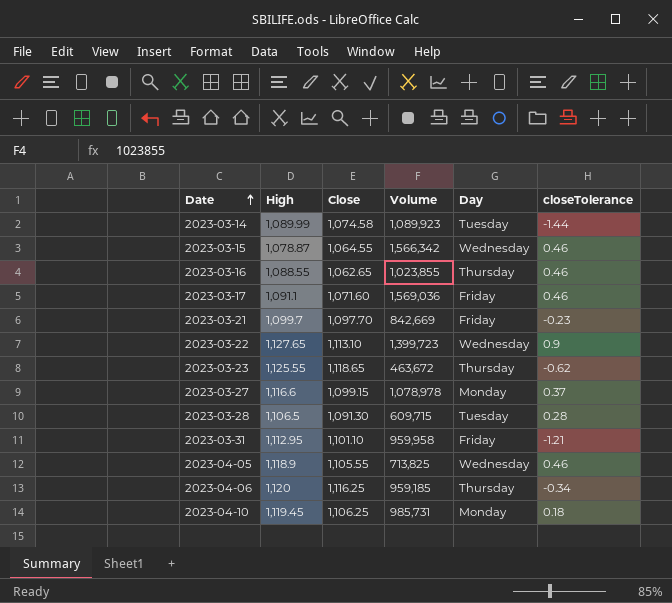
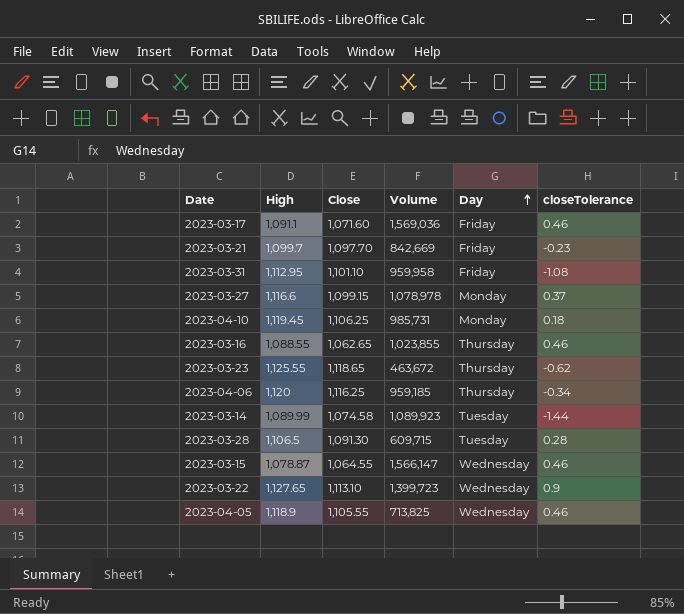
row order: Date ascending -> Day ascending
2023-03-31 | closeTolerance: -1.21 -> -1.08
2023-03-15 | Volume: 1,566,342 -> 1,566,147

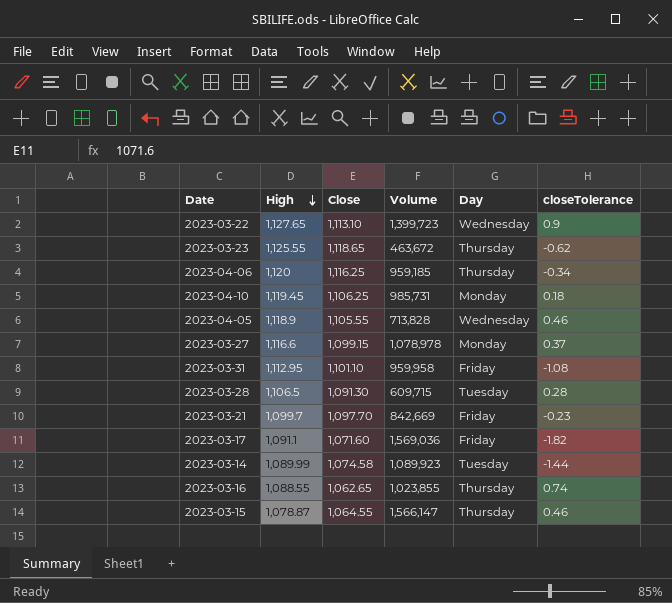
row order: Day ascending -> High descending
2023-04-05 | Volume: 713,825 -> 713,828
2023-03-17 | closeTolerance: 0.46 -> -1.82
2023-03-16 | closeTolerance: 0.46 -> 0.74
2023-03-15 | Day: Wednesday -> Thursday

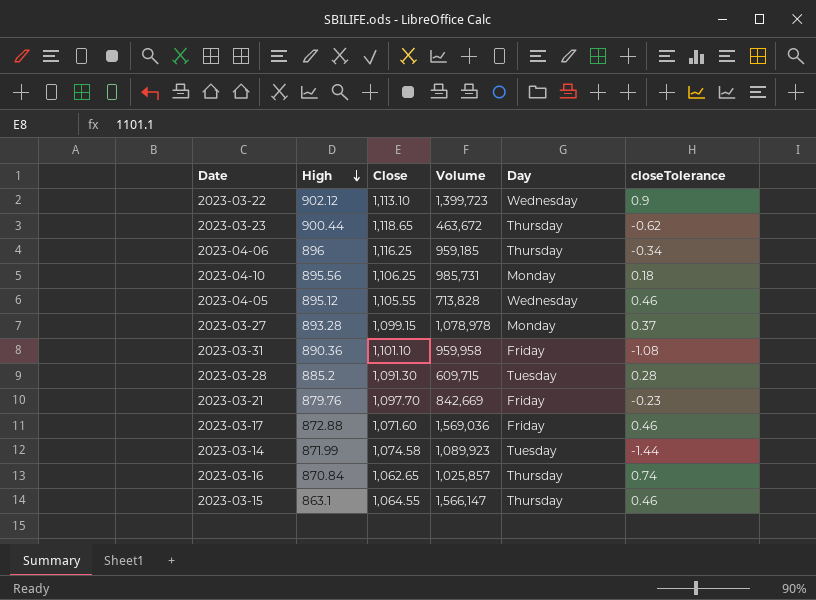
2023-03-22 | High: 1,127.65 -> 902.12
2023-03-23 | High: 1,125.55 -> 900.44
2023-04-06 | High: 1,120 -> 896
2023-04-10 | High: 1,119.45 -> 895.56
2023-04-05 | High: 1,118.9 -> 895.12
2023-03-27 | High: 1,116.6 -> 893.28
2023-03-31 | High: 1,112.95 -> 890.36
2023-03-28 | High: 1,106.5 -> 885.2
2023-03-21 | High: 1,099.7 -> 879.76
2023-03-17 | High: 1,091.1 -> 872.88
2023-03-17 | closeTolerance: -1.82 -> 0.46
2023-03-14 | High: 1,089.99 -> 871.99
2023-03-16 | High: 1,088.55 -> 870.84
2023-03-16 | Volume: 1,023,855 -> 1,025,857
2023-03-15 | High: 1,078.87 -> 863.1

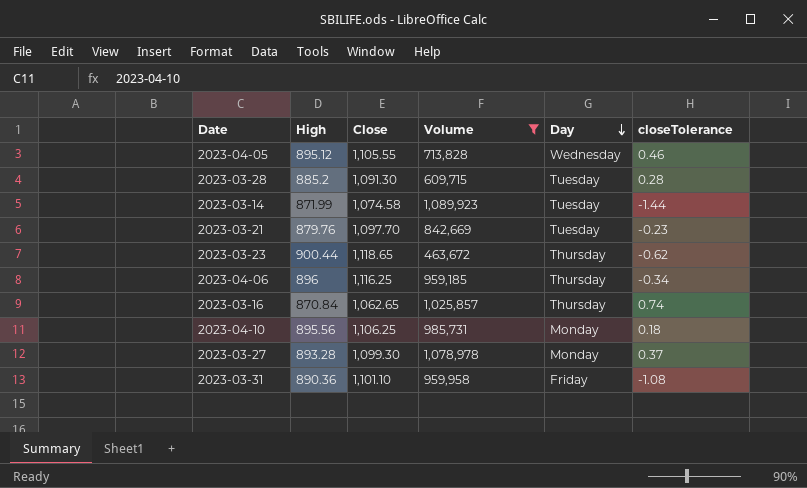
filter: none -> Volume <= 1,089,923
row order: High descending -> Day descending
2023-03-21 | Day: Friday -> Tuesday
2023-03-27 | Close: 1,099.15 -> 1,099.30

